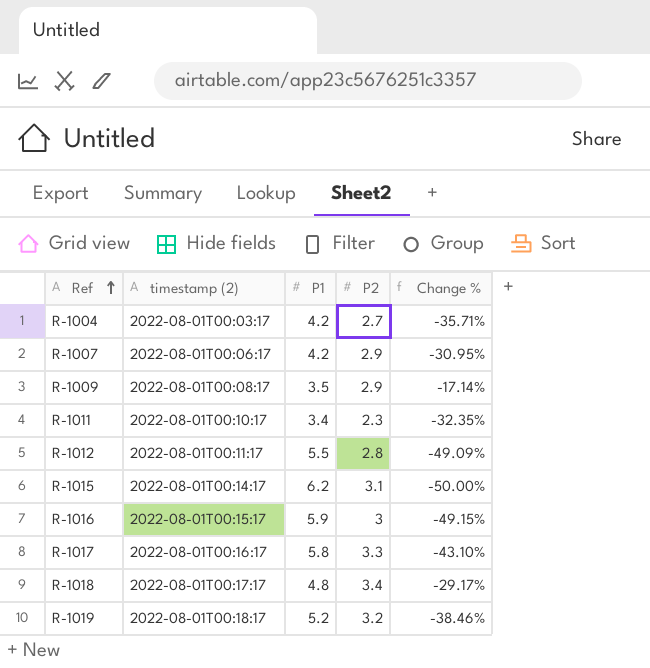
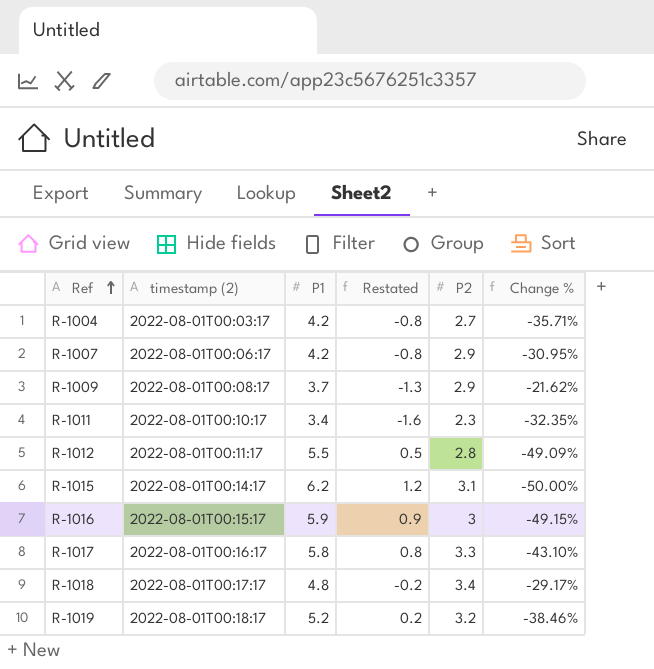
column Restated | formula: none -> [P1] - 5
R-1009 | P1: 3.5 -> 3.7
R-1009 | Change %: -17.14% -> -21.62%

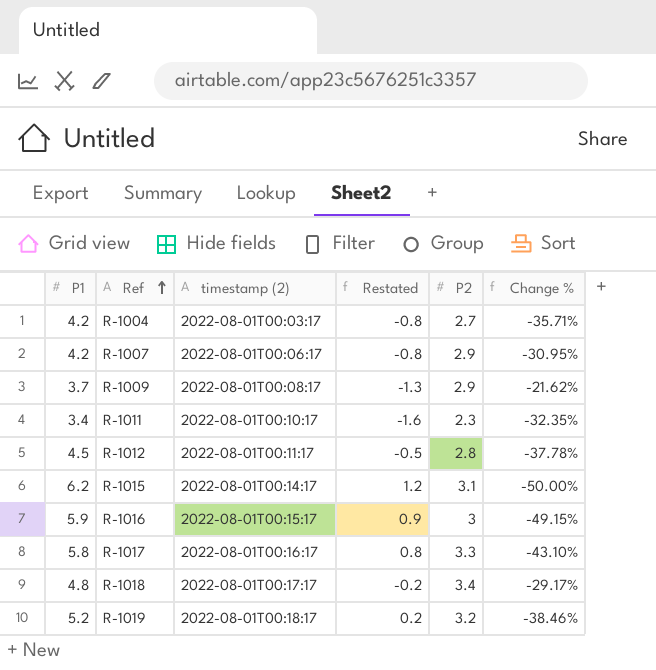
column P1 | position: 3 -> 1
R-1012 | P1: 5.5 -> 4.5
R-1012 | Restated: 0.5 -> -0.5
R-1012 | Change %: -49.09% -> -37.78%

